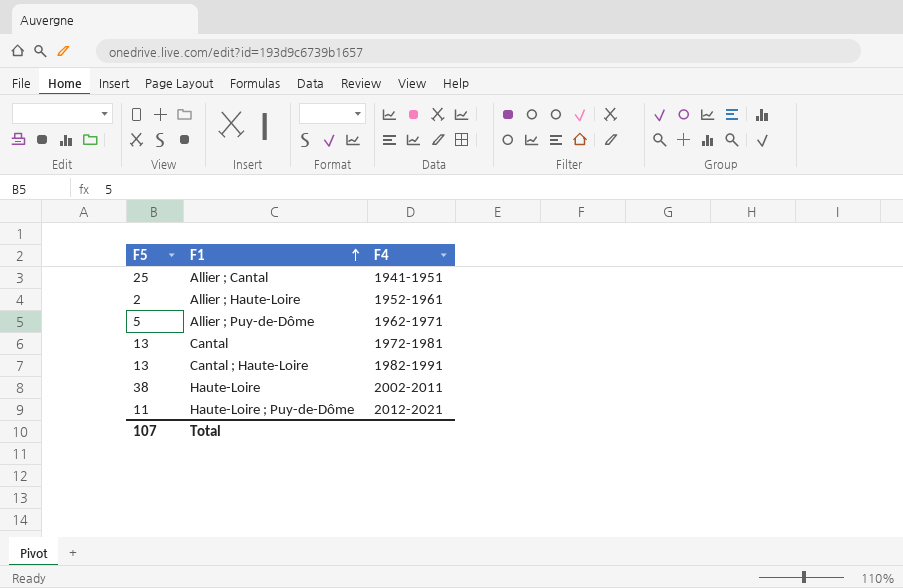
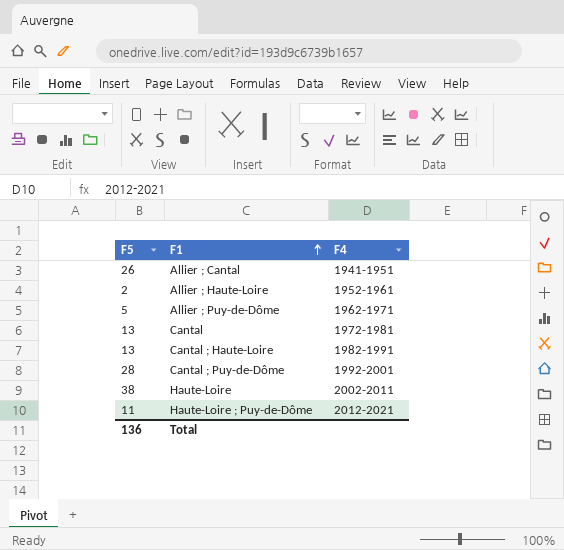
Allier ; Cantal | F5: 25 -> 26
row Cantal ; Puy-de-Dôme: none -> 28 | 1992-2001
Total | F5: 107 -> 136

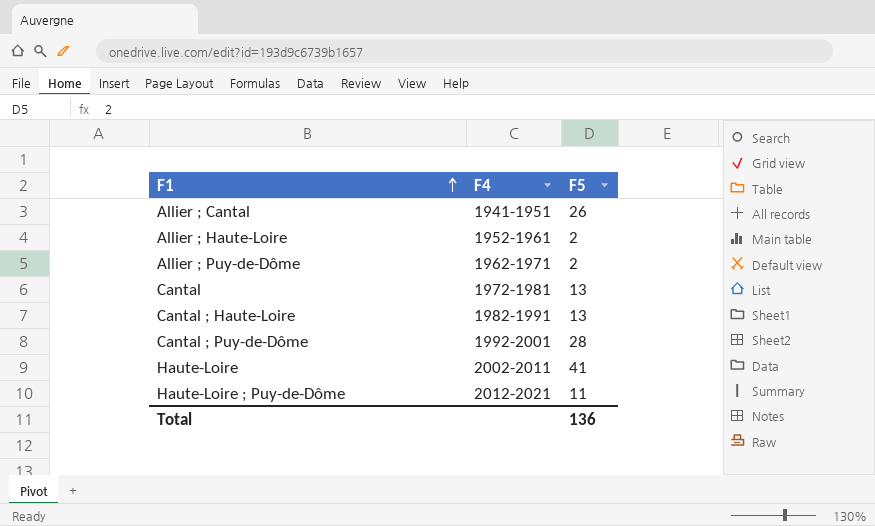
column F5 | position: 1 -> 3
Allier ; Puy-de-Dôme | F5: 5 -> 2
Haute-Loire | F5: 38 -> 41

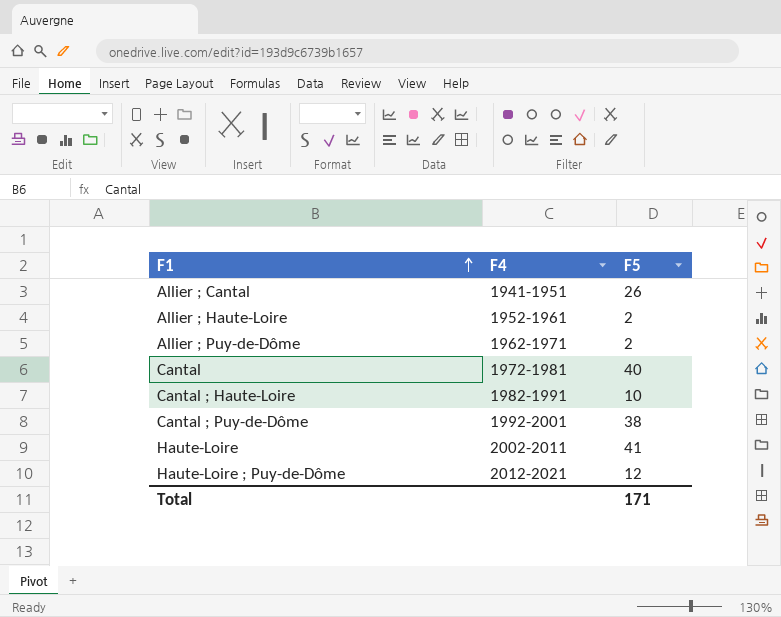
Cantal | F5: 13 -> 40
Cantal ; Haute-Loire | F5: 13 -> 10
Cantal ; Puy-de-Dôme | F5: 28 -> 38
Haute-Loire ; Puy-de-Dôme | F5: 11 -> 12
Total | F5: 136 -> 171

